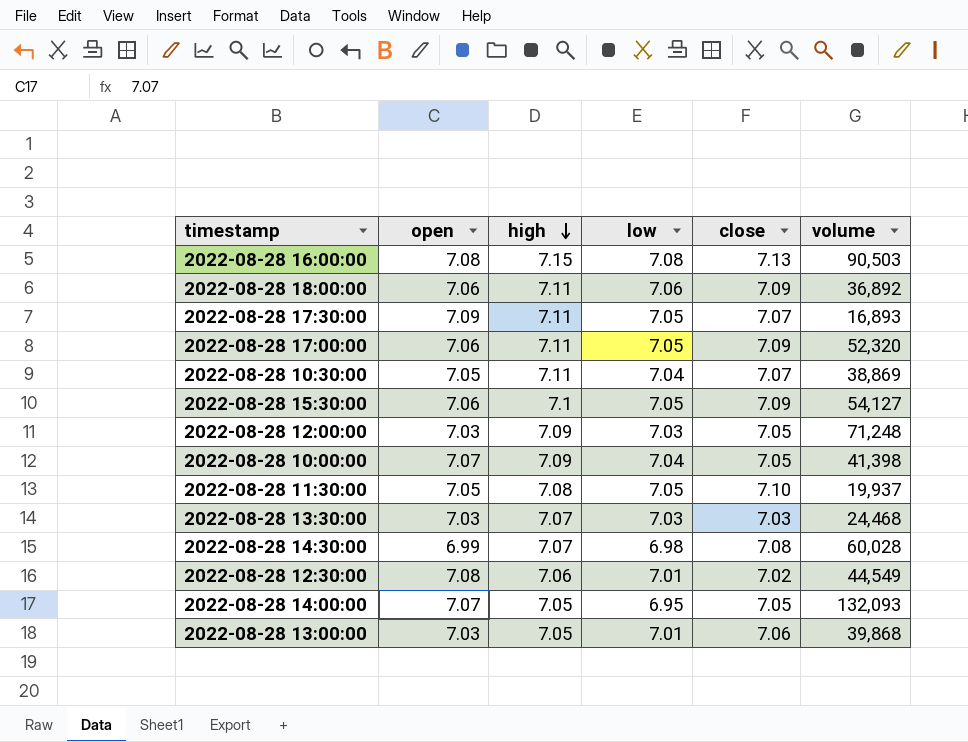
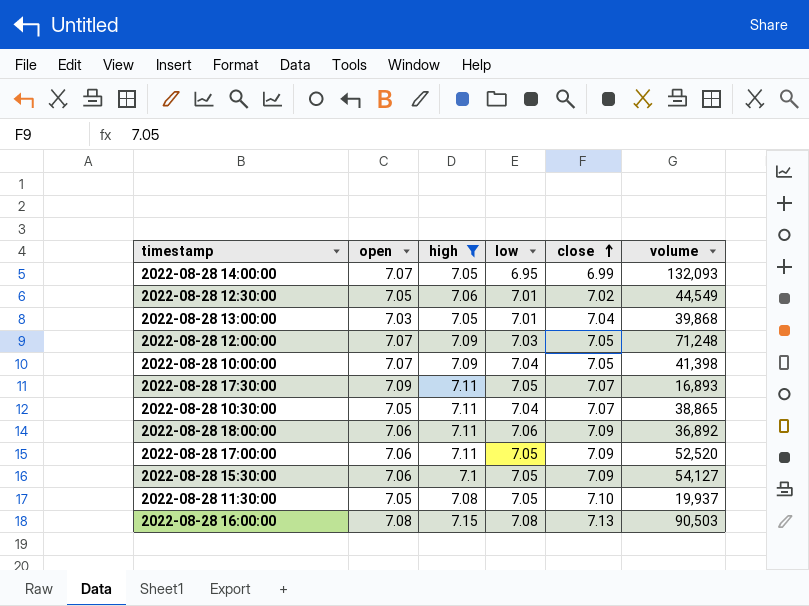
filter: none -> high != 7.07
row order: high descending -> close ascending
2022-08-28 14:00:00 | close: 7.05 -> 6.99
2022-08-28 12:30:00 | open: 7.08 -> 7.05
2022-08-28 13:00:00 | close: 7.06 -> 7.04
2022-08-28 12:00:00 | open: 7.03 -> 7.07
2022-08-28 10:30:00 | volume: 38,869 -> 38,865
2022-08-28 17:00:00 | volume: 52,320 -> 52,520

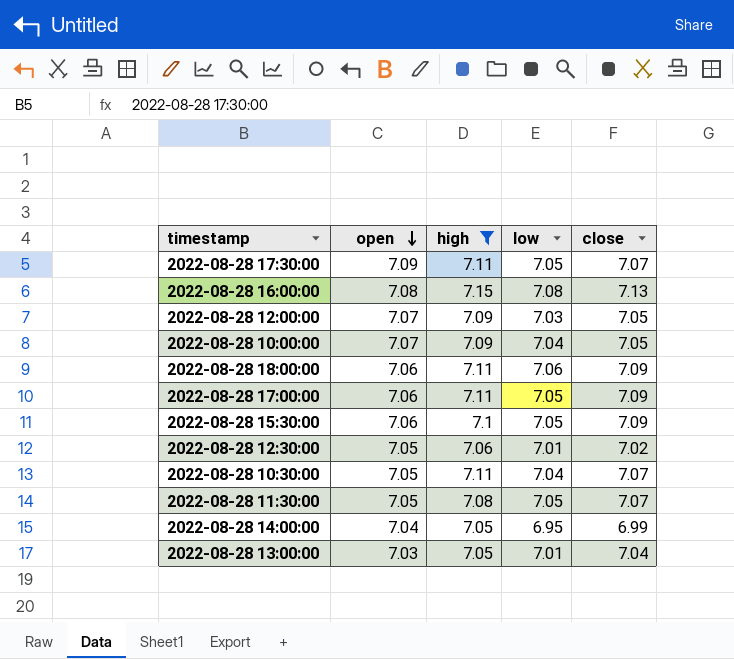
row order: close ascending -> open descending
column volume | position: 6 -> none
2022-08-28 11:30:00 | close: 7.10 -> 7.07
2022-08-28 14:00:00 | open: 7.07 -> 7.04

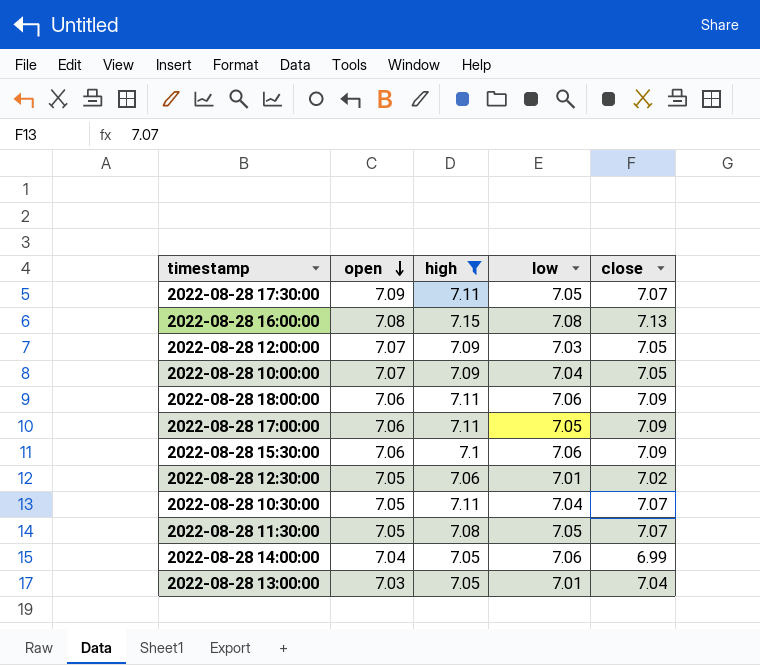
2022-08-28 15:30:00 | low: 7.05 -> 7.06
2022-08-28 14:00:00 | low: 6.95 -> 7.06

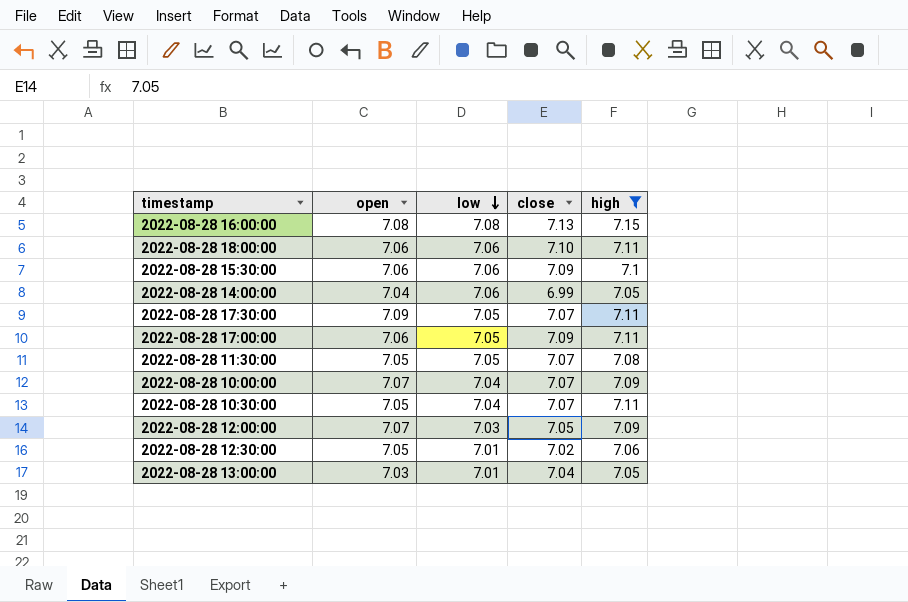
row order: open descending -> low descending
column high | position: 3 -> 5
2022-08-28 18:00:00 | close: 7.09 -> 7.10
2022-08-28 10:00:00 | close: 7.05 -> 7.07

